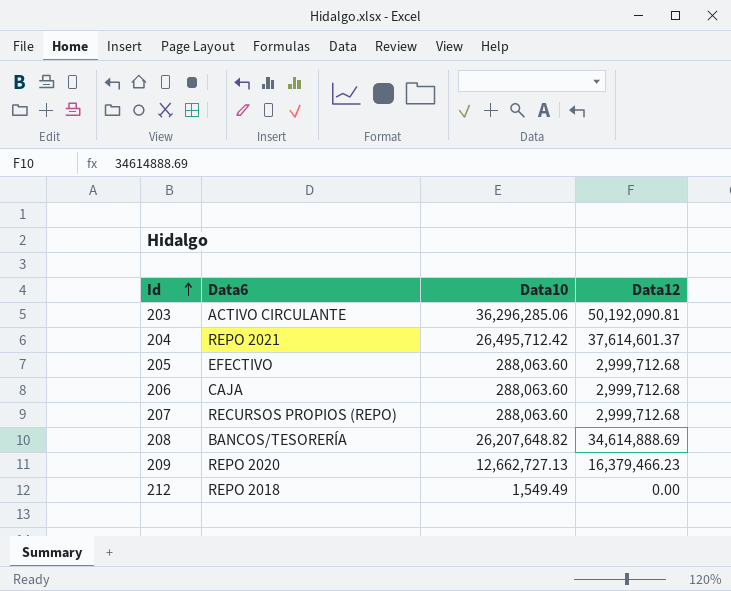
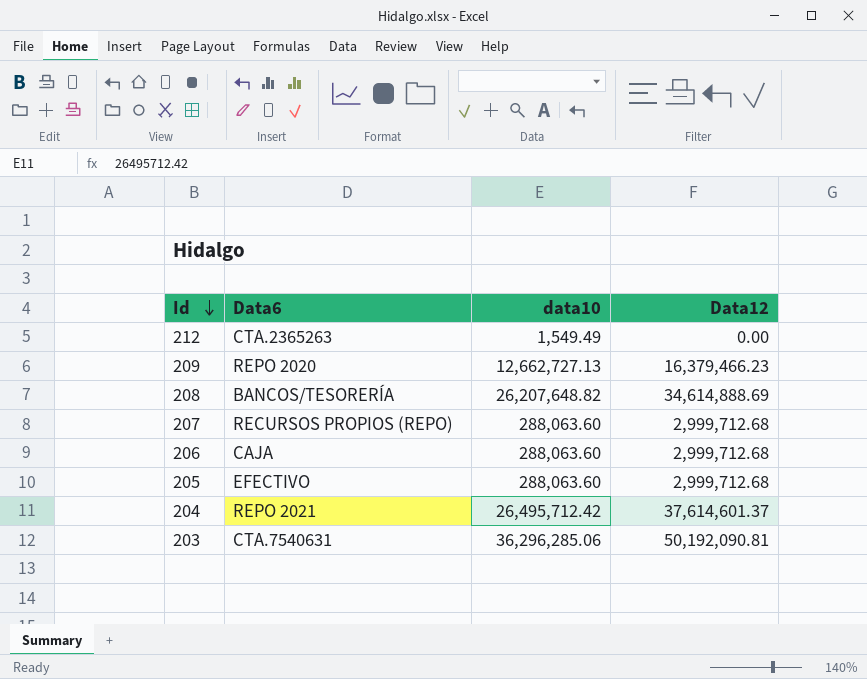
row order: Id ascending -> Id descending
column name: Data10 -> data10
212 | Data6: REPO 2018 -> CTA.2365263
203 | Data6: ACTIVO CIRCULANTE -> CTA.7540631

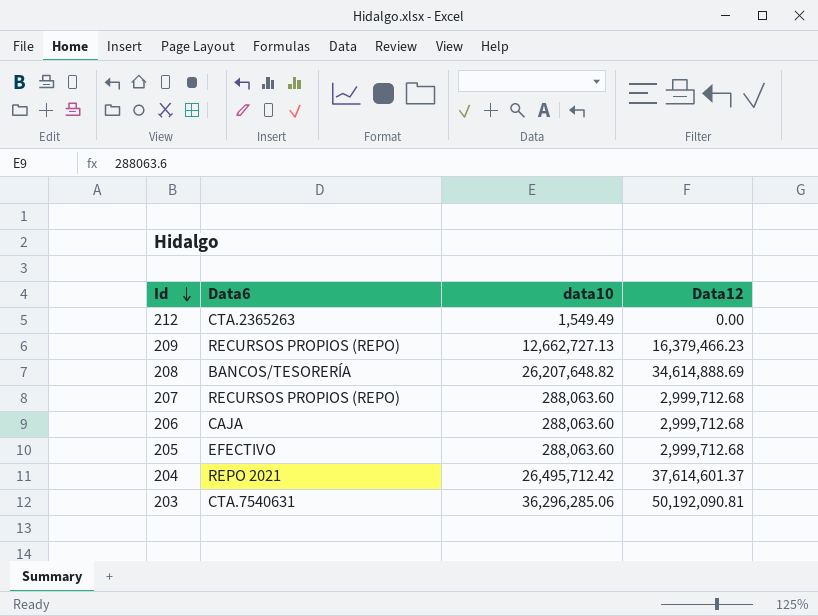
209 | Data6: REPO 2020 -> RECURSOS PROPIOS (REPO)

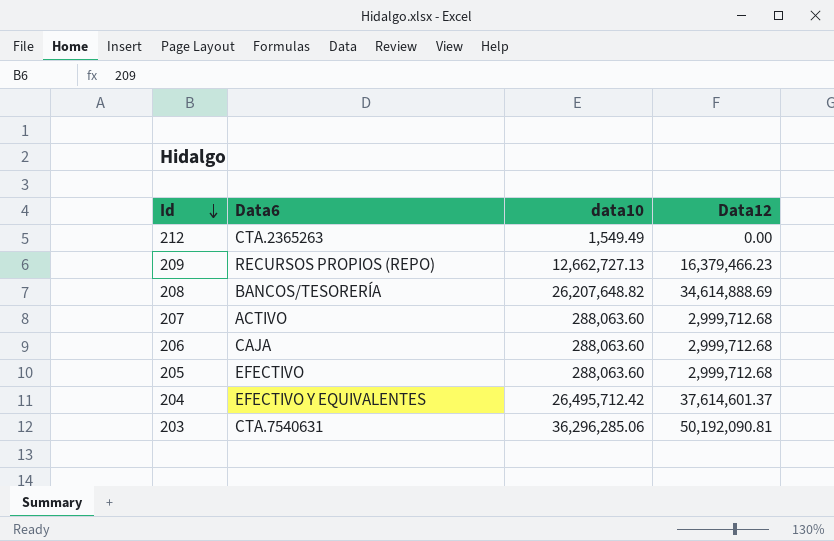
207 | Data6: RECURSOS PROPIOS (REPO) -> ACTIVO
204 | Data6: REPO 2021 -> EFECTIVO Y EQUIVALENTES

